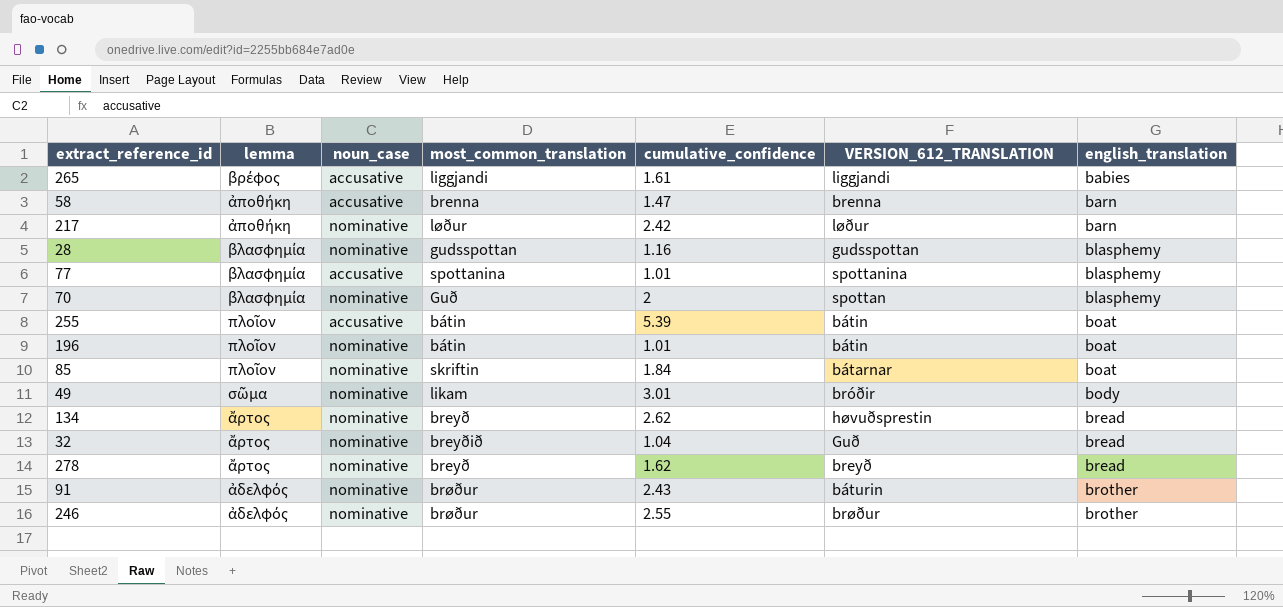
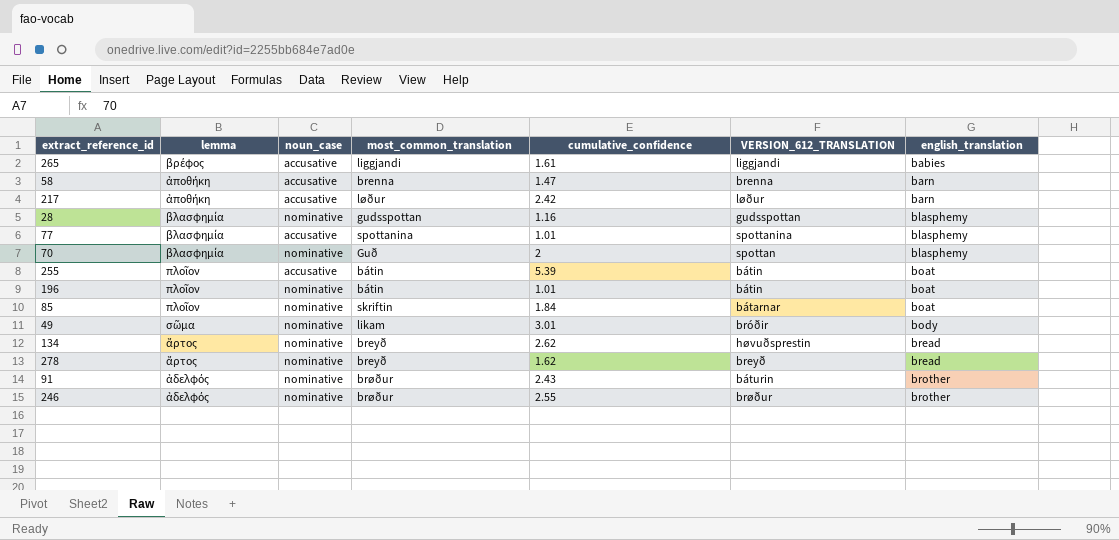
row 32: ἄρτος | nominative | breyðið | 1.04 | Guð | bread -> none
217 | noun_case: nominative -> accusative

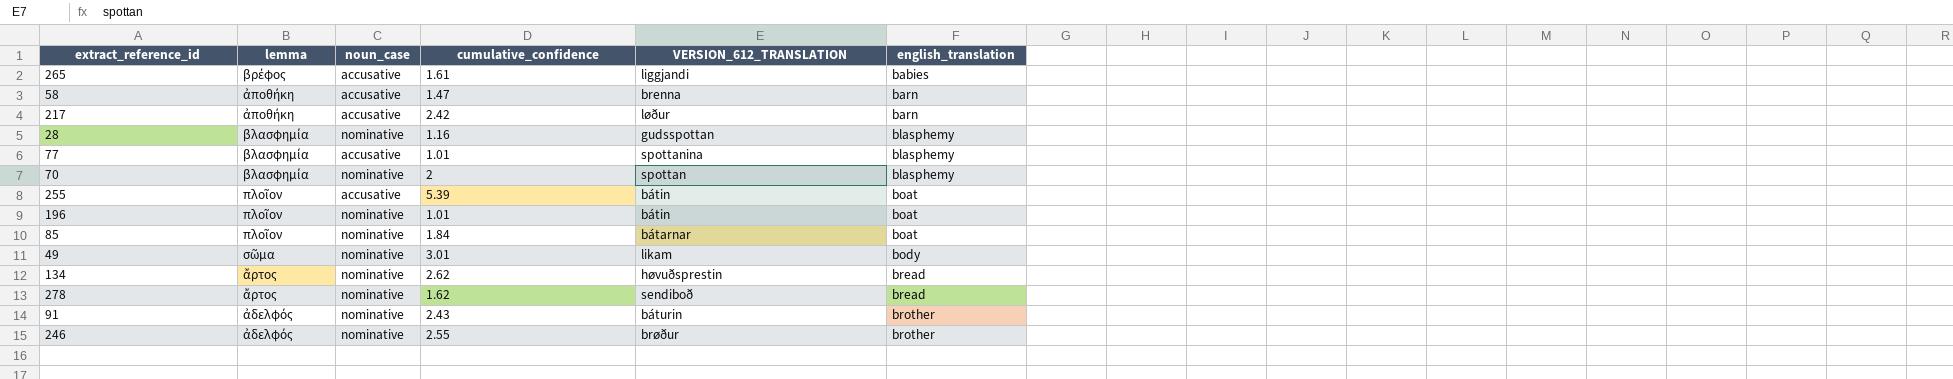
column most_common_translation | position: 4 -> none
49 | VERSION_612_TRANSLATION: bróðir -> likam
278 | VERSION_612_TRANSLATION: breyð -> sendiboð

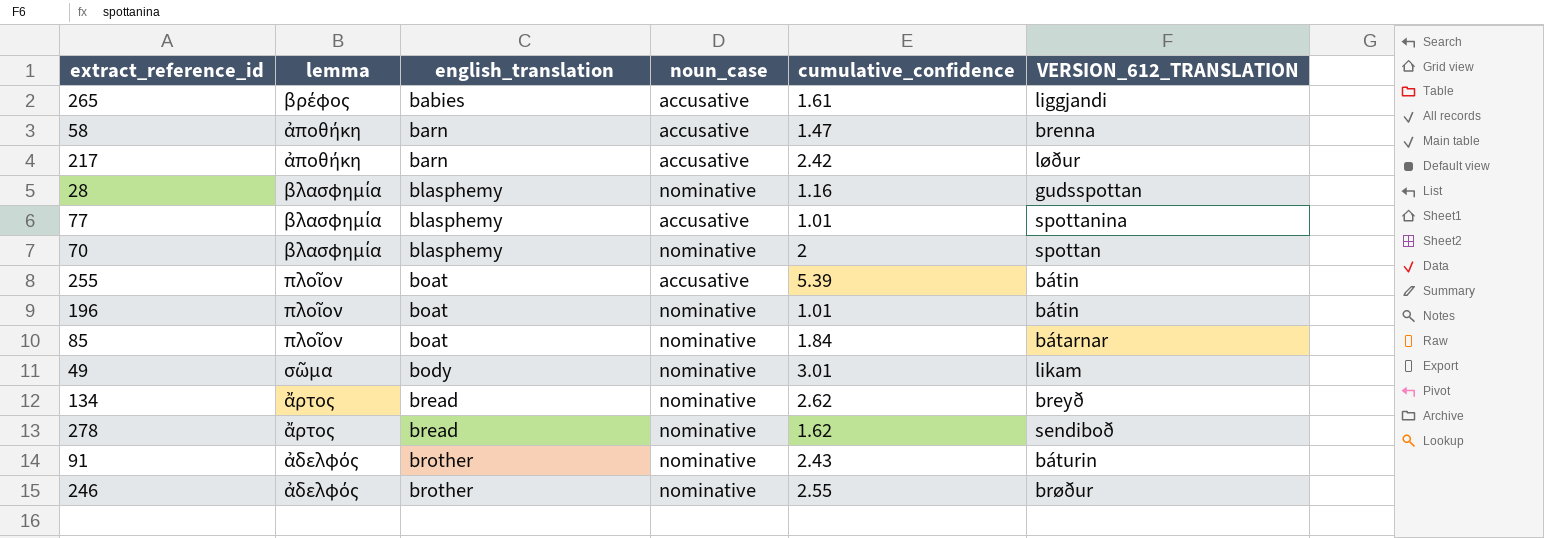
column english_translation | position: 6 -> 3
134 | VERSION_612_TRANSLATION: høvuðsprestin -> breyð

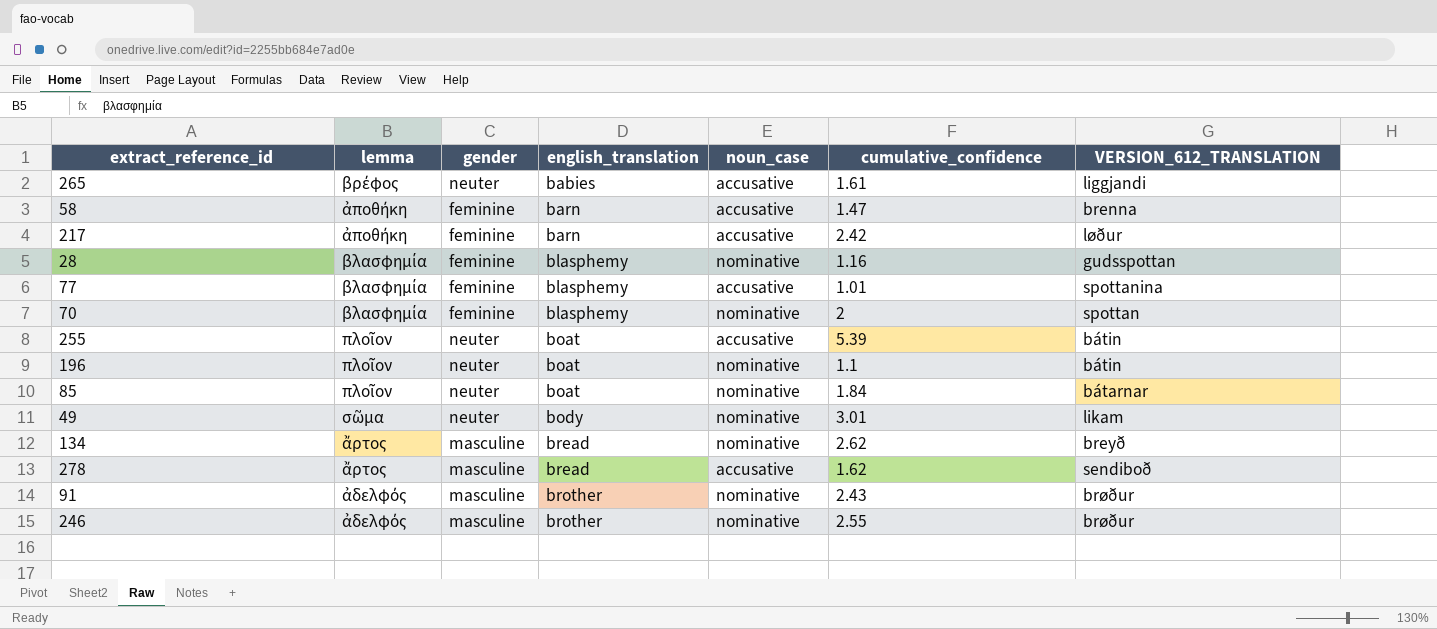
column gender | position: none -> 3
196 | cumulative_confidence: 1.01 -> 1.1
278 | noun_case: nominative -> accusative
91 | VERSION_612_TRANSLATION: báturin -> brøður

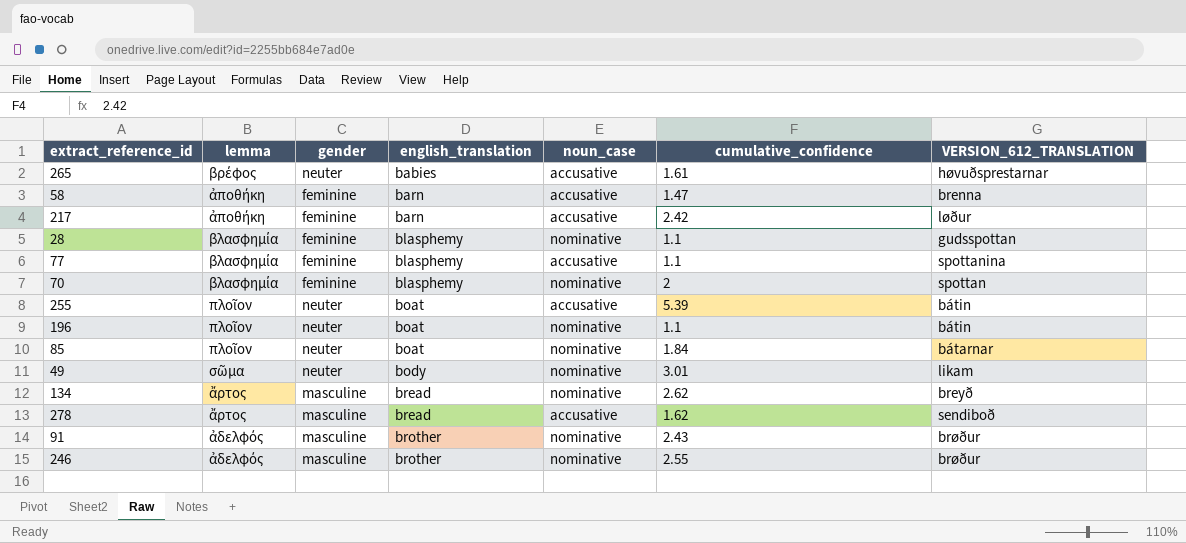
265 | VERSION_612_TRANSLATION: liggjandi -> høvuðsprestarnar
28 | cumulative_confidence: 1.16 -> 1.1
77 | cumulative_confidence: 1.01 -> 1.1

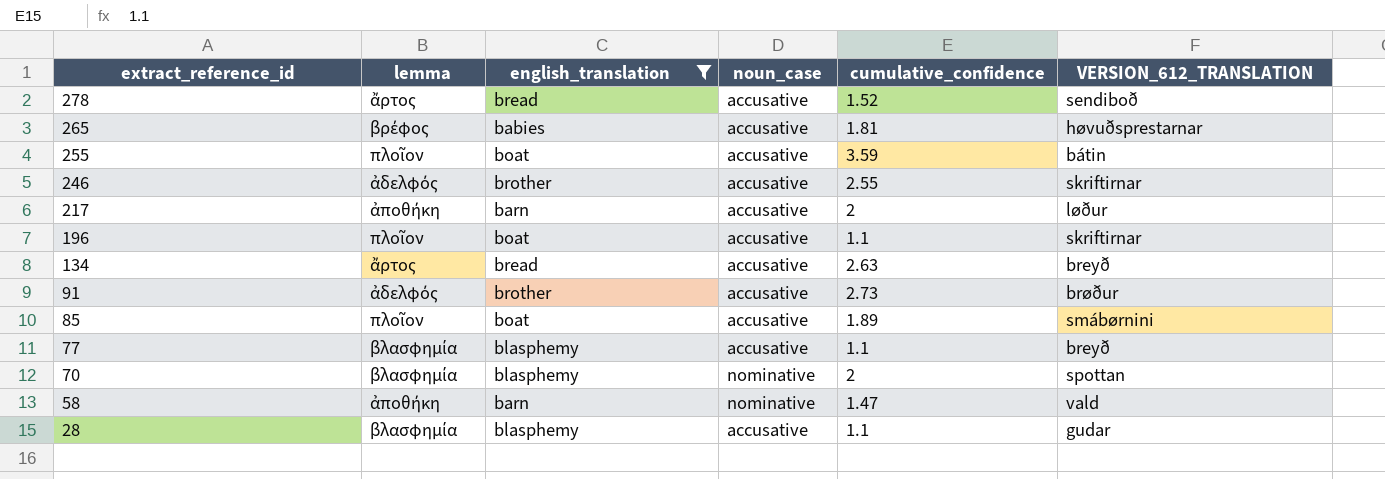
filter: none -> english_translation != body
row order: english_translation ascending -> extract_reference_id descending
column gender | position: 3 -> none
278 | cumulative_confidence: 1.62 -> 1.52
265 | cumulative_confidence: 1.61 -> 1.81
255 | cumulative_confidence: 5.39 -> 3.59
246 | noun_case: nominative -> accusative
246 | VERSION_612_TRANSLATION: brøður -> skriftirnar
217 | cumulative_confidence: 2.42 -> 2
196 | noun_case: nominative -> accusative
196 | VERSION_612_TRANSLATION: bátin -> skriftirnar
134 | noun_case: nominative -> accusative
134 | cumulative_confidence: 2.62 -> 2.63
91 | noun_case: nominative -> accusative
91 | cumulative_confidence: 2.43 -> 2.73
85 | noun_case: nominative -> accusative
85 | cumulative_confidence: 1.84 -> 1.89
85 | VERSION_612_TRANSLATION: bátarnar -> smábørnini
77 | VERSION_612_TRANSLATION: spottanina -> breyð
58 | noun_case: accusative -> nominative
58 | VERSION_612_TRANSLATION: brenna -> vald
28 | noun_case: nominative -> accusative
28 | VERSION_612_TRANSLATION: gudsspottan -> gudar

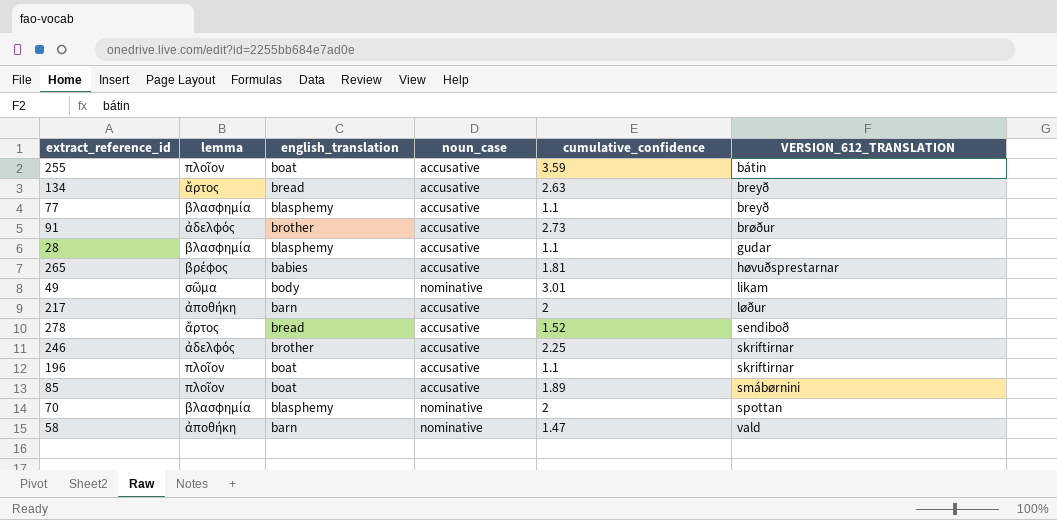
filter: english_translation != body -> none
row order: extract_reference_id descending -> VERSION_612_TRANSLATION ascending
246 | cumulative_confidence: 2.55 -> 2.25

